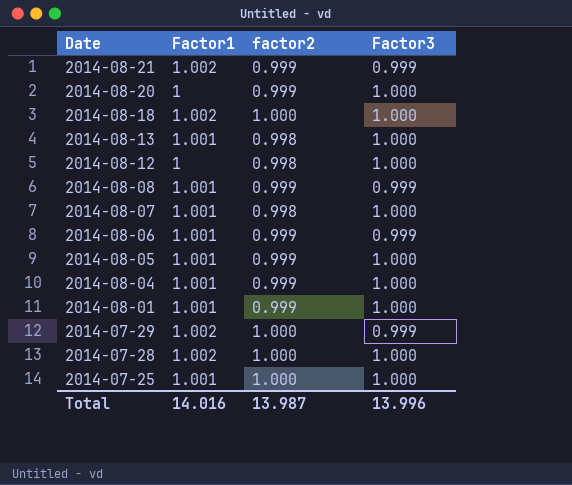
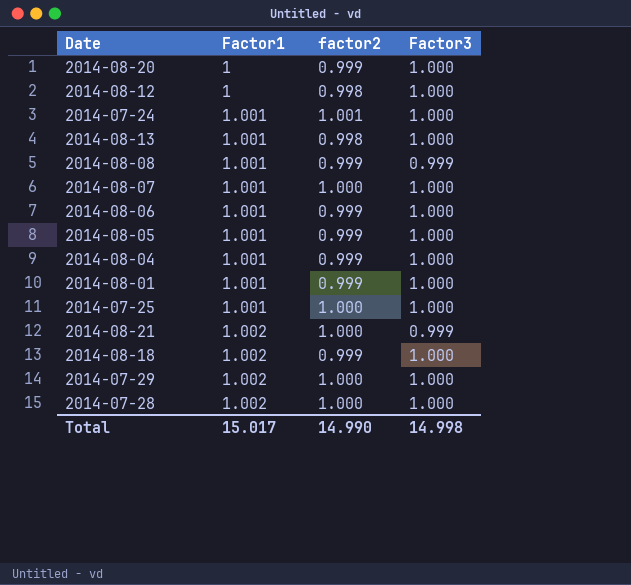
row order: Date descending -> Factor1 ascending
row 2014-07-24: none -> 1.001 | 1.001 | 1.000
2014-08-07 | factor2: 0.998 -> 1.000
2014-08-06 | Factor3: 0.999 -> 1.000
2014-08-21 | factor2: 0.999 -> 1.000
2014-08-18 | factor2: 1.000 -> 0.999
2014-07-29 | Factor3: 0.999 -> 1.000
Total | Factor1: 14.016 -> 15.017
Total | factor2: 13.987 -> 14.990
Total | Factor3: 13.996 -> 14.998

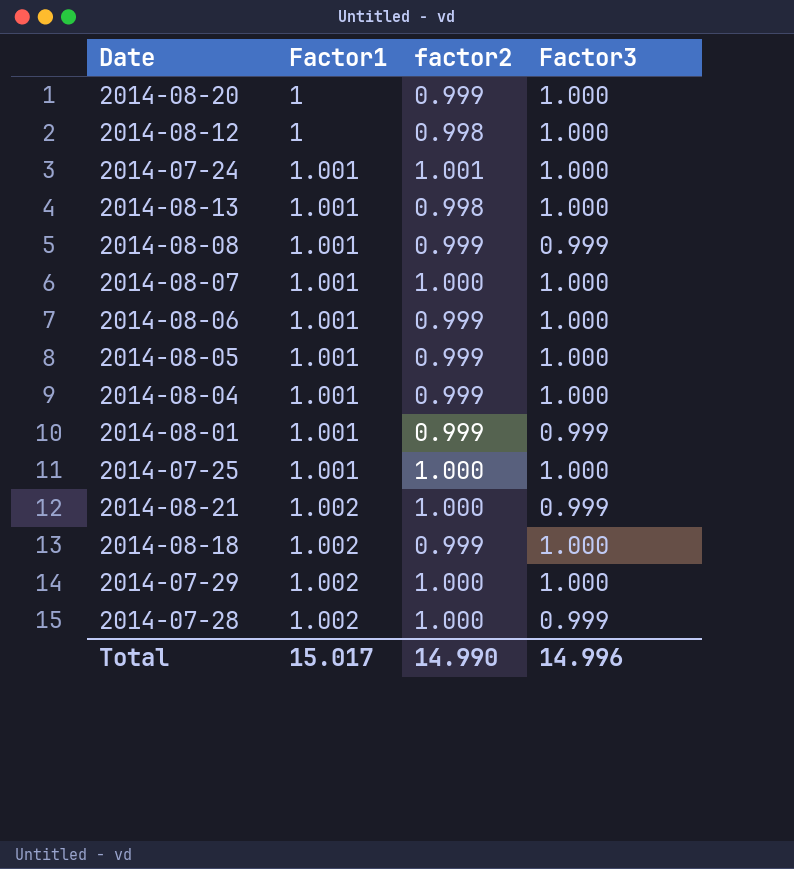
2014-08-01 | Factor3: 1.000 -> 0.999
2014-07-28 | Factor3: 1.000 -> 0.999
Total | Factor3: 14.998 -> 14.996

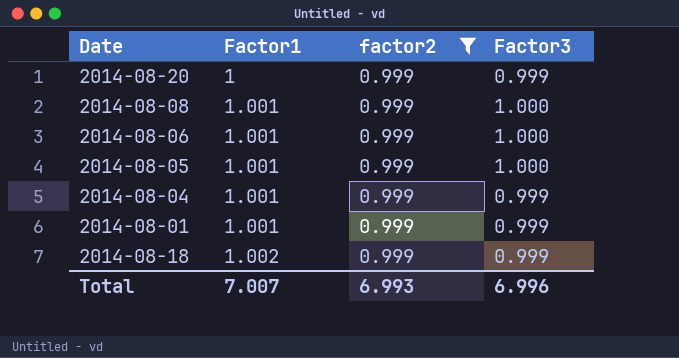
filter: none -> factor2 = 0.999
2014-08-20 | Factor3: 1.000 -> 0.999
2014-08-08 | Factor3: 0.999 -> 1.000
2014-08-04 | Factor3: 1.000 -> 0.999
2014-08-18 | Factor3: 1.000 -> 0.999
Total | Factor1: 15.017 -> 7.007
Total | factor2: 14.990 -> 6.993
Total | Factor3: 14.996 -> 6.996

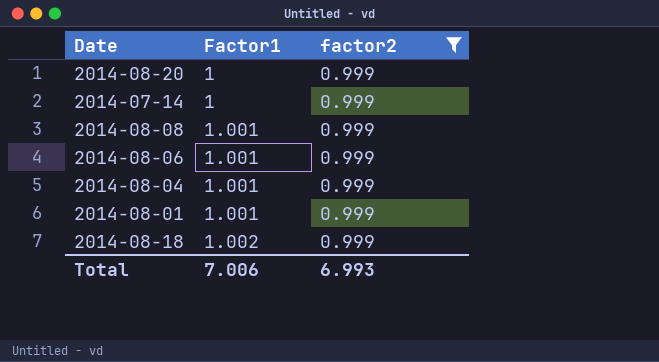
column Factor3 | position: 4 -> none
row 2014-08-05: 1.001 | 0.999 | 1.000 -> none
row 2014-07-14: none -> 1 | 0.999
Total | Factor1: 7.007 -> 7.006

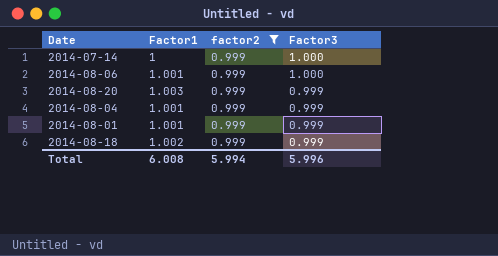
row order: Factor1 ascending -> Factor3 descending
column Factor3 | position: none -> 4
row 2014-08-08: 1.001 | 0.999 -> none
2014-08-20 | Factor1: 1 -> 1.003
Total | Factor1: 7.006 -> 6.008
Total | factor2: 6.993 -> 5.994

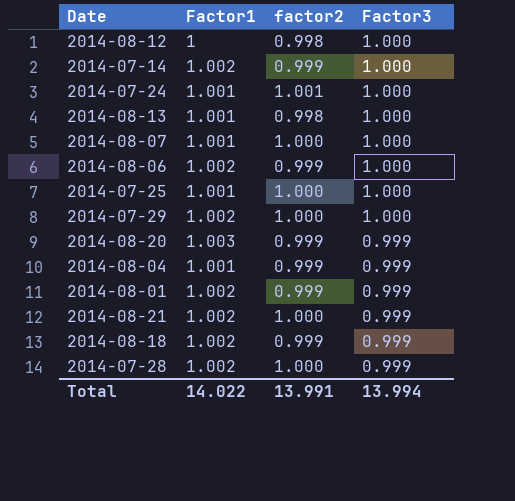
filter: factor2 = 0.999 -> none
2014-07-14 | Factor1: 1 -> 1.002
2014-08-06 | Factor1: 1.001 -> 1.002
2014-08-01 | Factor1: 1.001 -> 1.002
Total | Factor1: 6.008 -> 14.022
Total | factor2: 5.994 -> 13.991
Total | Factor3: 5.996 -> 13.994

